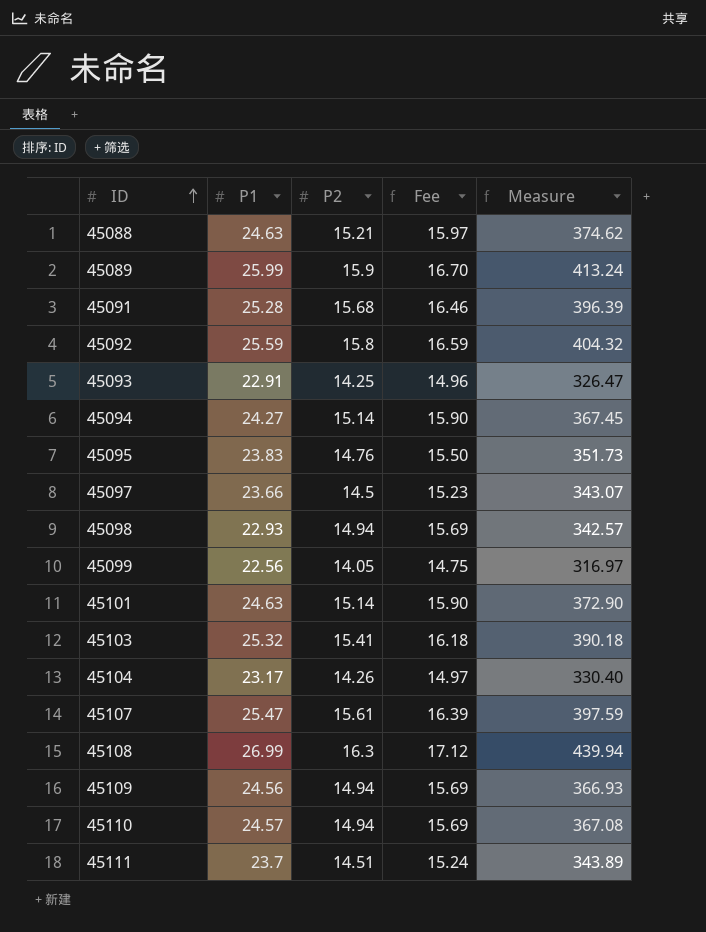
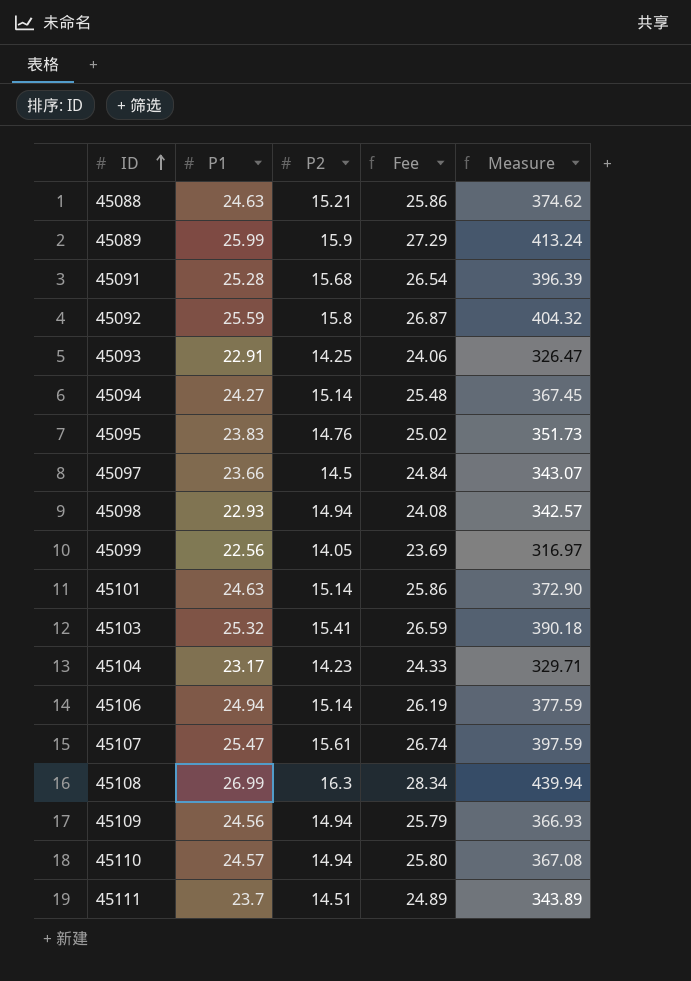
column Fee | formula: [P2] * 1.05 -> [P1] * 1.05
45104 | P2: 14.26 -> 14.23
45104 | Measure: 330.40 -> 329.71
row 45106: none -> 24.94 | 15.14 | 26.19 | 377.59

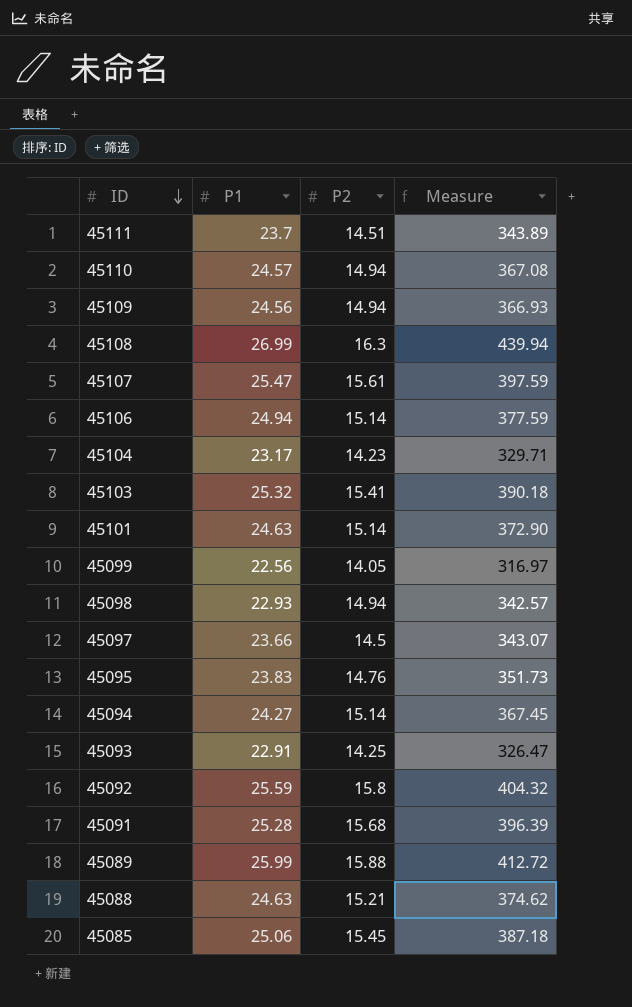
row order: ID ascending -> ID descending
column Fee | formula: [P1] * 1.05 -> none
45089 | P2: 15.9 -> 15.88
45089 | Measure: 413.24 -> 412.72
row 45085: none -> 25.06 | 15.45 | 387.18

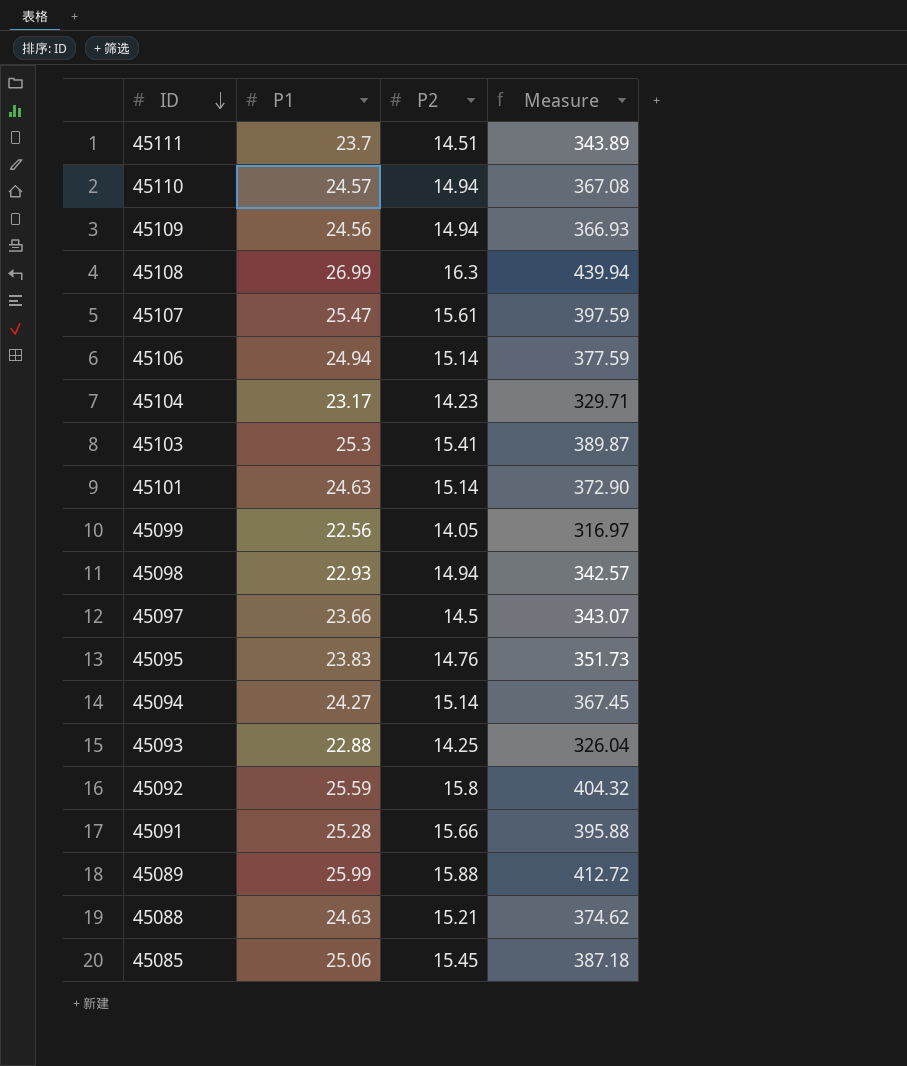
45103 | P1: 25.32 -> 25.3
45103 | Measure: 390.18 -> 389.87
45093 | P1: 22.91 -> 22.88
45093 | Measure: 326.47 -> 326.04
45091 | P2: 15.68 -> 15.66
45091 | Measure: 396.39 -> 395.88

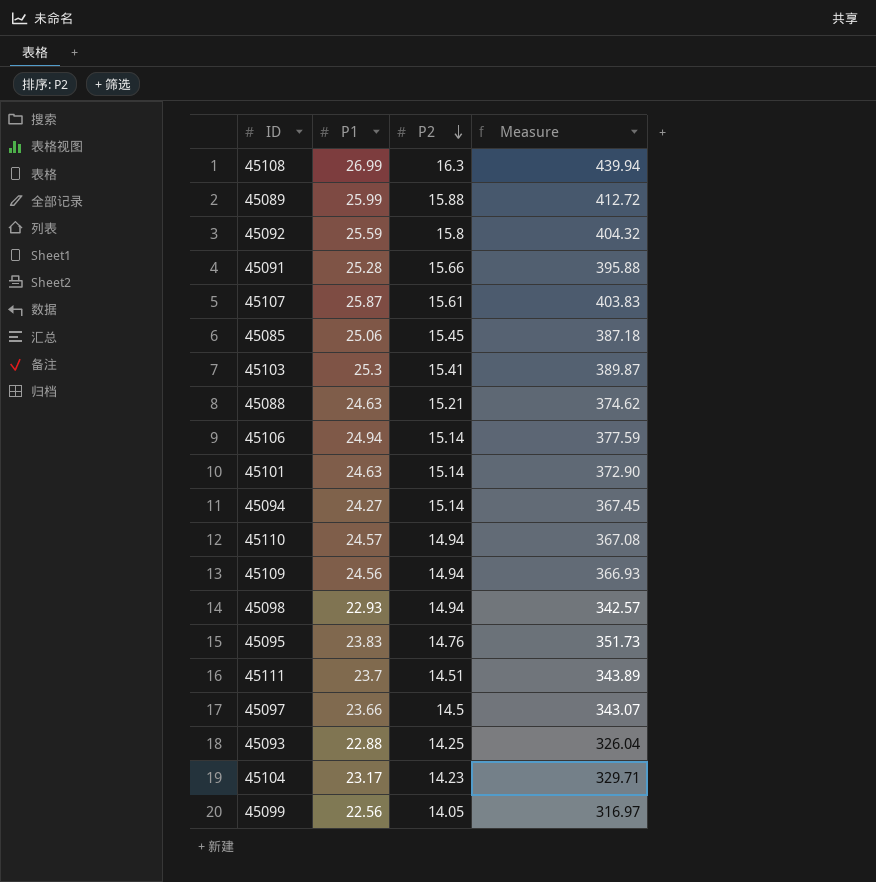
row order: ID descending -> P2 descending
45107 | P1: 25.47 -> 25.87
45107 | Measure: 397.59 -> 403.83

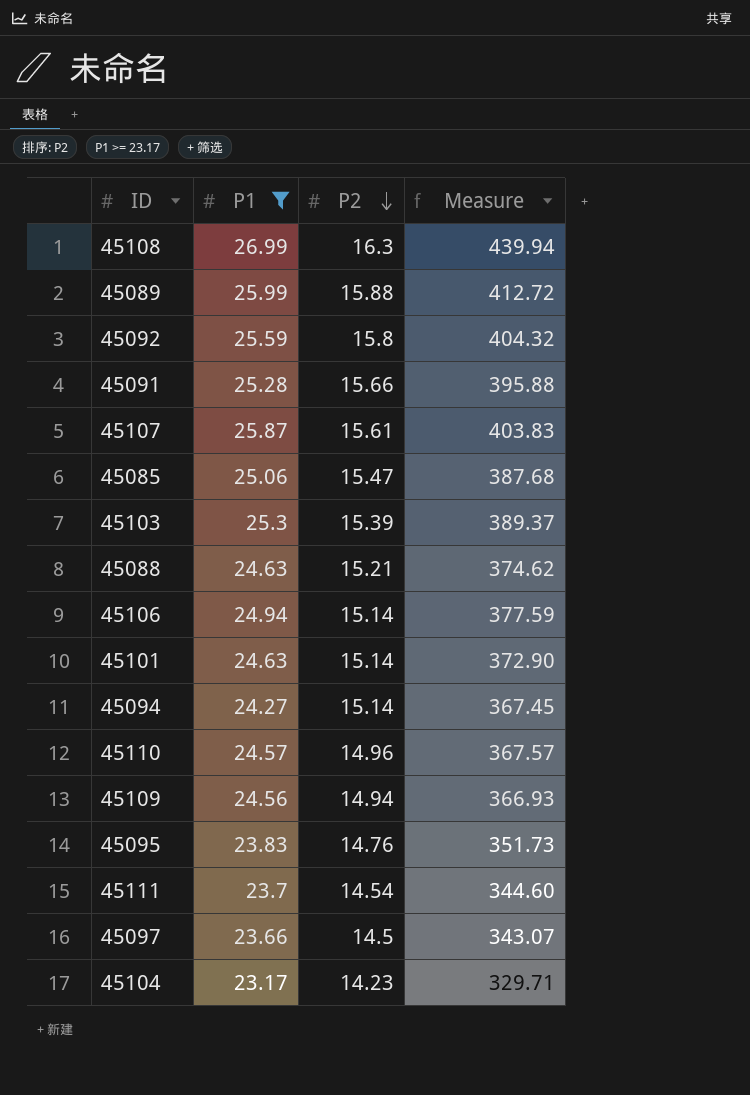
filter: none -> P1 >= 23.17
45085 | P2: 15.45 -> 15.47
45085 | Measure: 387.18 -> 387.68
45103 | P2: 15.41 -> 15.39
45103 | Measure: 389.87 -> 389.37
45110 | P2: 14.94 -> 14.96
45110 | Measure: 367.08 -> 367.57
45111 | P2: 14.51 -> 14.54
45111 | Measure: 343.89 -> 344.60

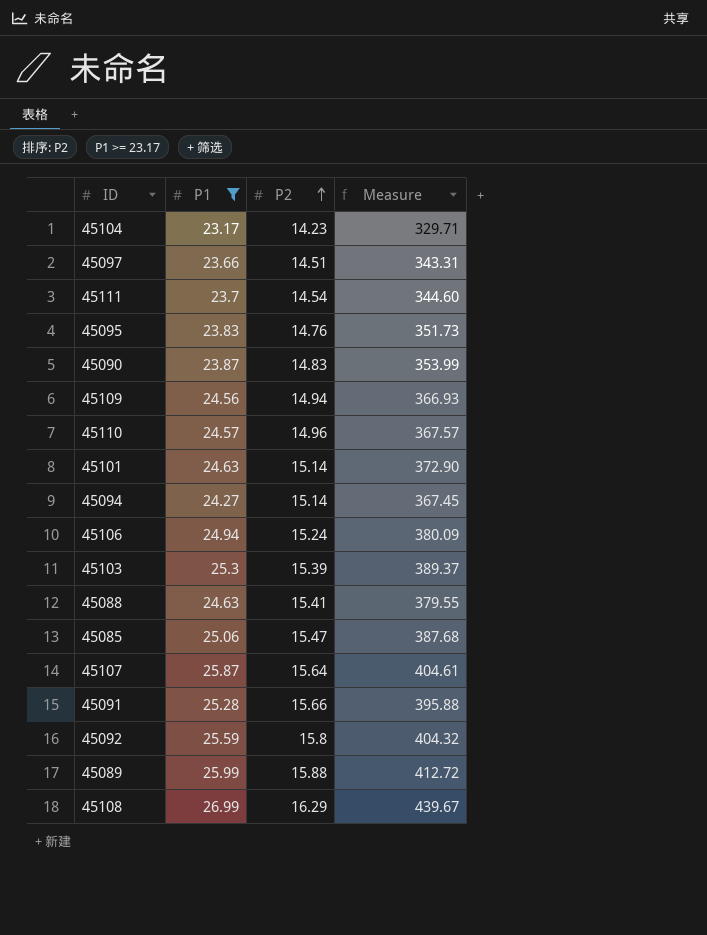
row order: P2 descending -> P2 ascending
45097 | P2: 14.5 -> 14.51
45097 | Measure: 343.07 -> 343.31
row 45090: none -> 23.87 | 14.83 | 353.99
45106 | P2: 15.14 -> 15.24
45106 | Measure: 377.59 -> 380.09
45088 | P2: 15.21 -> 15.41
45088 | Measure: 374.62 -> 379.55
45107 | P2: 15.61 -> 15.64
45107 | Measure: 403.83 -> 404.61
45108 | P2: 16.3 -> 16.29
45108 | Measure: 439.94 -> 439.67

